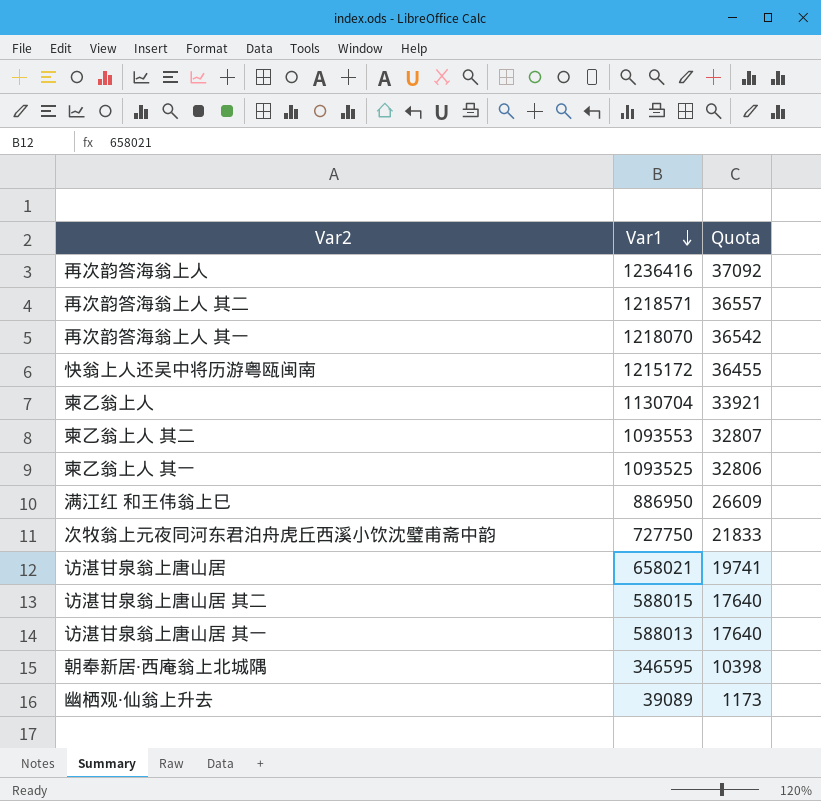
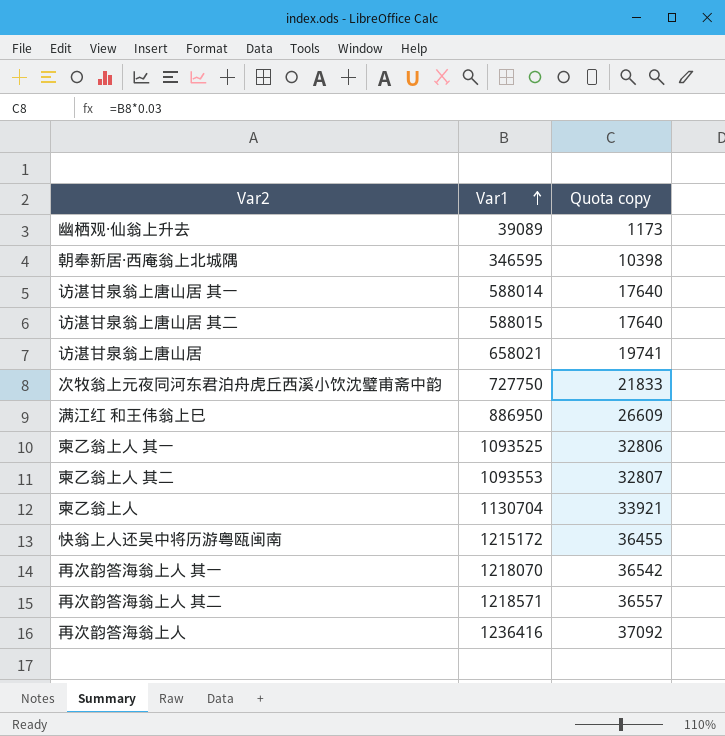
row order: Var1 descending -> Var1 ascending
column name: Quota -> Quota copy
访湛甘泉翁上唐山居 其一 | Var1: 588013 -> 588014

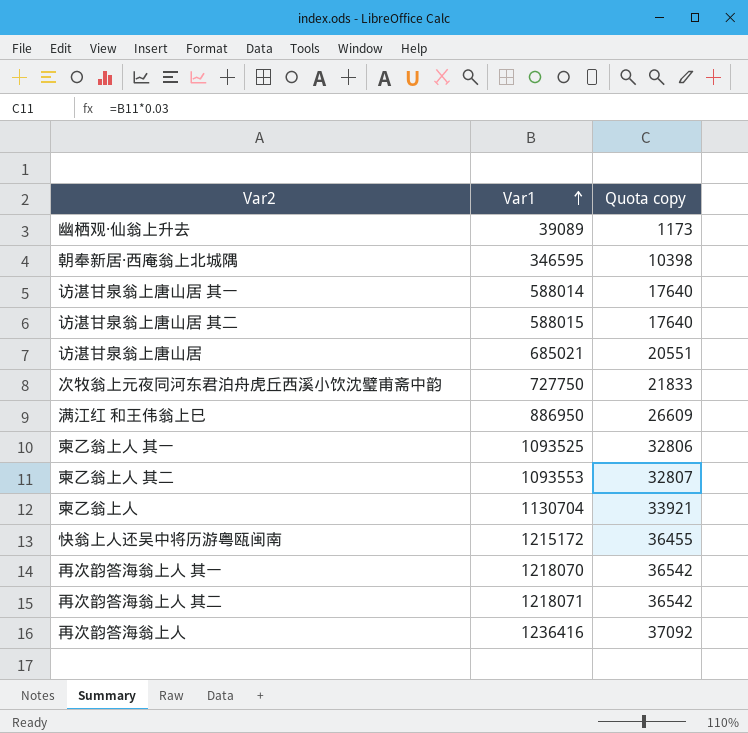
访湛甘泉翁上唐山居 | Var1: 658021 -> 685021
访湛甘泉翁上唐山居 | Quota copy: 19741 -> 20551
再次韵答海翁上人 其二 | Var1: 1218571 -> 1218071
再次韵答海翁上人 其二 | Quota copy: 36557 -> 36542

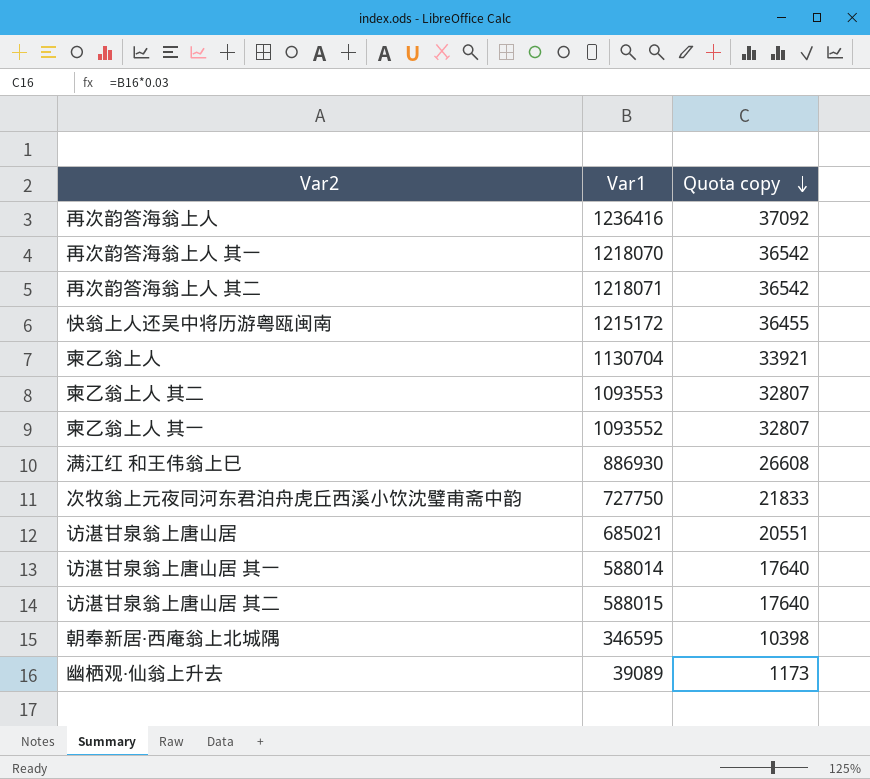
row order: Var1 ascending -> Quota copy descending
柬乙翁上人 其一 | Var1: 1093525 -> 1093552
柬乙翁上人 其一 | Quota copy: 32806 -> 32807
满江红 和王伟翁上巳 | Var1: 886950 -> 886930
满江红 和王伟翁上巳 | Quota copy: 26609 -> 26608

